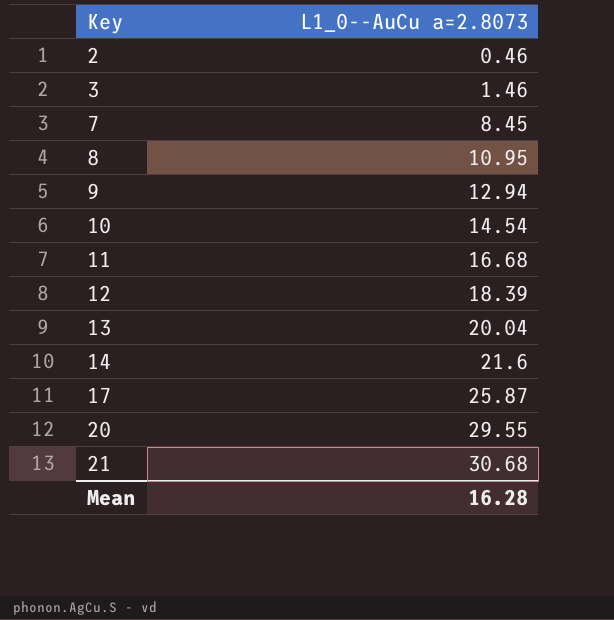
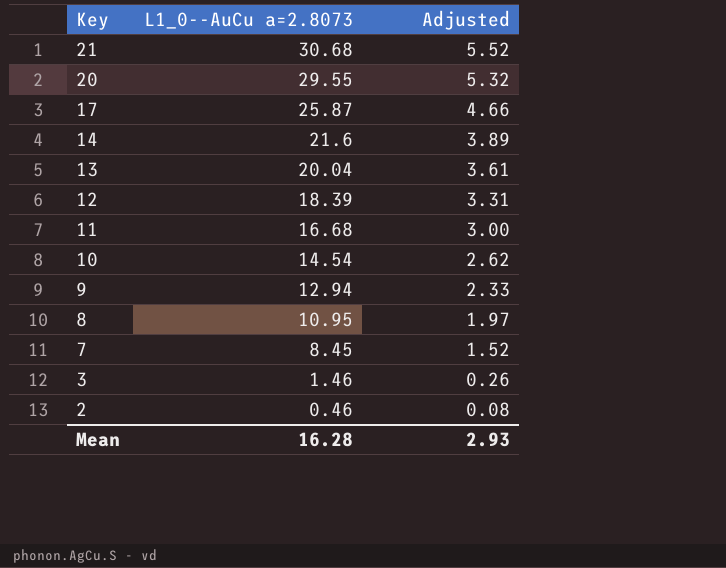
row order: Key ascending -> Key descending
column Adjusted | formula: none -> [L1_0--AuCu a=2.8073] * 0.18

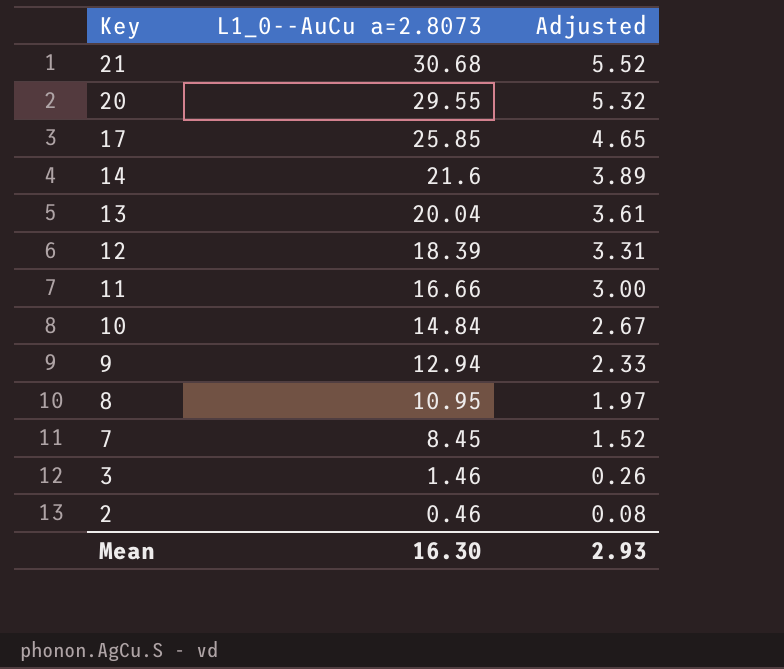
17 | L1_0--AuCu a=2.8073: 25.87 -> 25.85
17 | Adjusted: 4.66 -> 4.65
11 | L1_0--AuCu a=2.8073: 16.68 -> 16.66
10 | L1_0--AuCu a=2.8073: 14.54 -> 14.84
10 | Adjusted: 2.62 -> 2.67
Mean | L1_0--AuCu a=2.8073: 16.28 -> 16.30

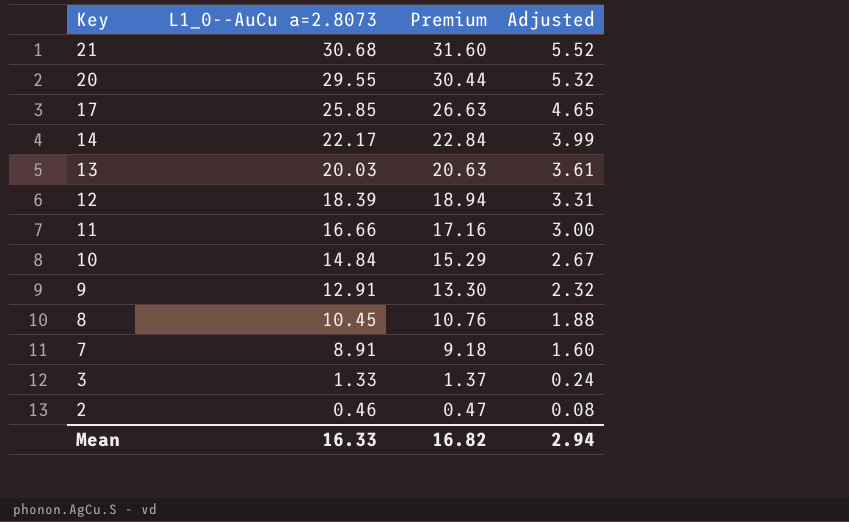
column Premium | formula: none -> [L1_0--AuCu a=2.8073] * 1.03
14 | L1_0--AuCu a=2.8073: 21.6 -> 22.17
14 | Adjusted: 3.89 -> 3.99
13 | L1_0--AuCu a=2.8073: 20.04 -> 20.03
9 | L1_0--AuCu a=2.8073: 12.94 -> 12.91
9 | Adjusted: 2.33 -> 2.32
8 | L1_0--AuCu a=2.8073: 10.95 -> 10.45
8 | Adjusted: 1.97 -> 1.88
7 | L1_0--AuCu a=2.8073: 8.45 -> 8.91
7 | Adjusted: 1.52 -> 1.60
3 | L1_0--AuCu a=2.8073: 1.46 -> 1.33
3 | Adjusted: 0.26 -> 0.24
Mean | L1_0--AuCu a=2.8073: 16.30 -> 16.33
Mean | Adjusted: 2.93 -> 2.94

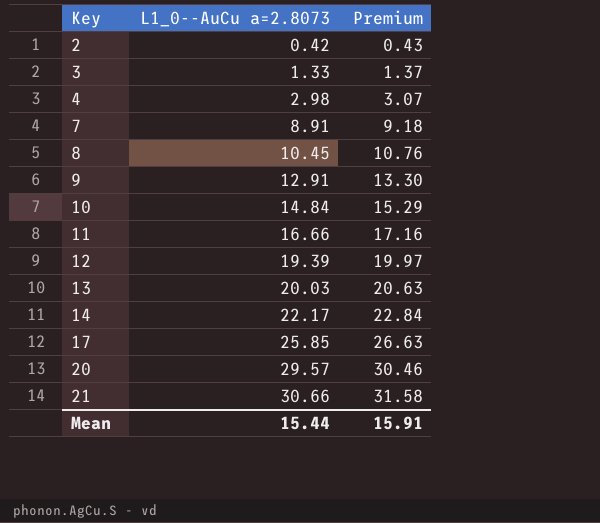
row order: Key descending -> Key ascending
column Adjusted | formula: [L1_0--AuCu a=2.8073] * 0.18 -> none
2 | L1_0--AuCu a=2.8073: 0.46 -> 0.42
2 | Premium: 0.47 -> 0.43
row 4: none -> 2.98 | 3.07
12 | L1_0--AuCu a=2.8073: 18.39 -> 19.39
12 | Premium: 18.94 -> 19.97
20 | L1_0--AuCu a=2.8073: 29.55 -> 29.57
20 | Premium: 30.44 -> 30.46
21 | L1_0--AuCu a=2.8073: 30.68 -> 30.66
21 | Premium: 31.60 -> 31.58
Mean | L1_0--AuCu a=2.8073: 16.33 -> 15.44
Mean | Premium: 16.82 -> 15.91

